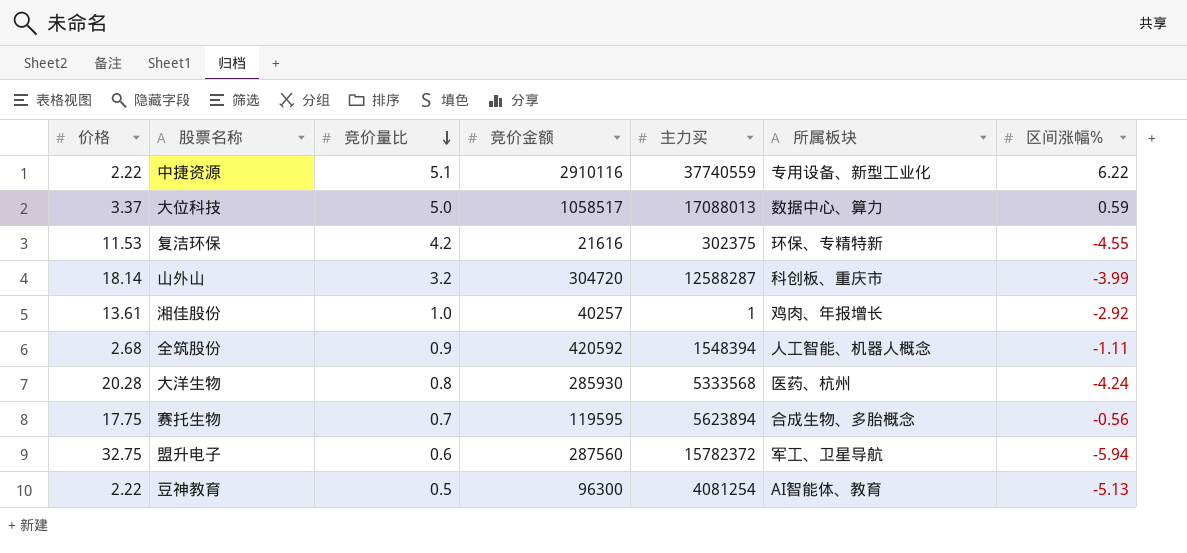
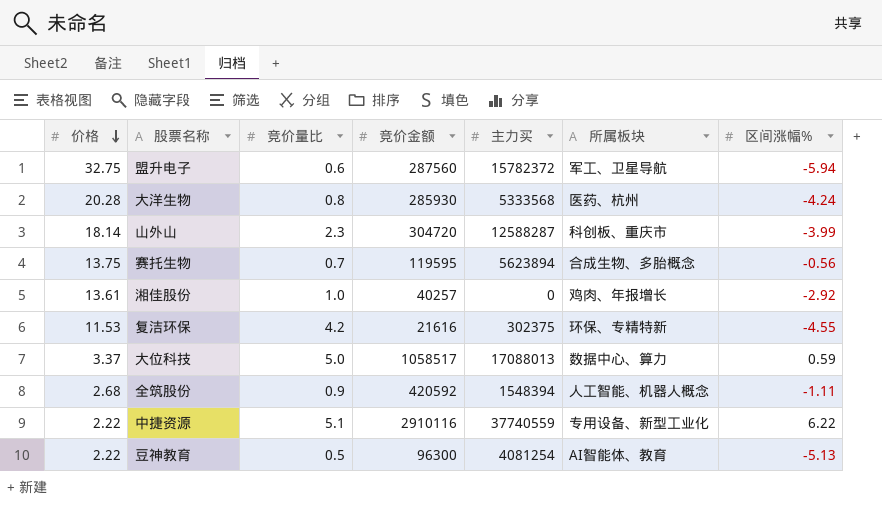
row order: 竞价量比 descending -> 价格 descending
山外山 | 竞价量比: 3.2 -> 2.3
赛托生物 | 价格: 17.75 -> 13.75
湘佳股份 | 主力买: 1 -> 0

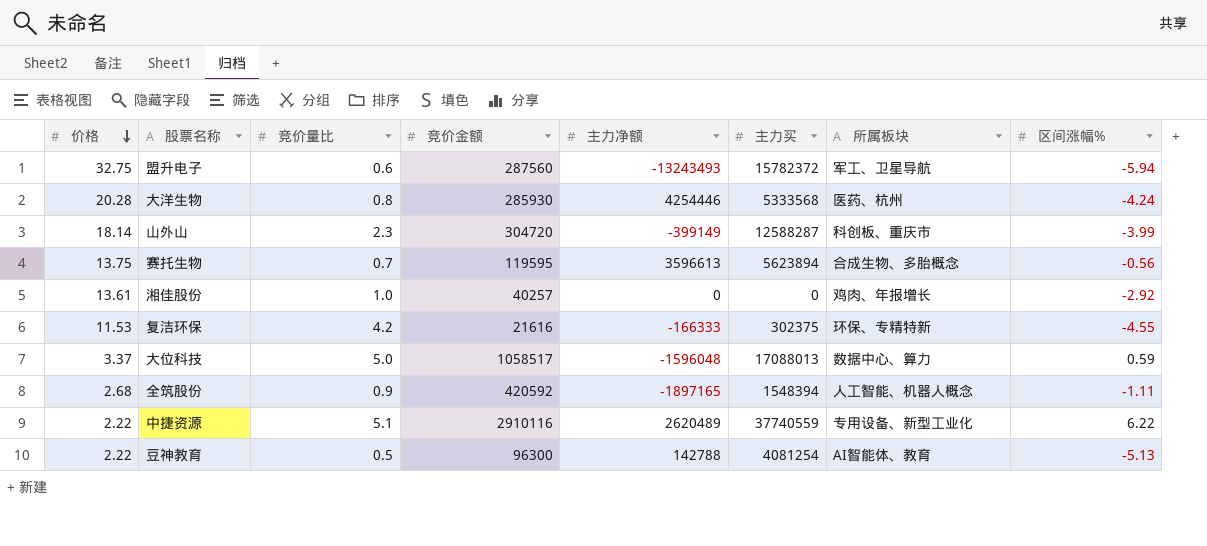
column 主力净额 | position: none -> 5

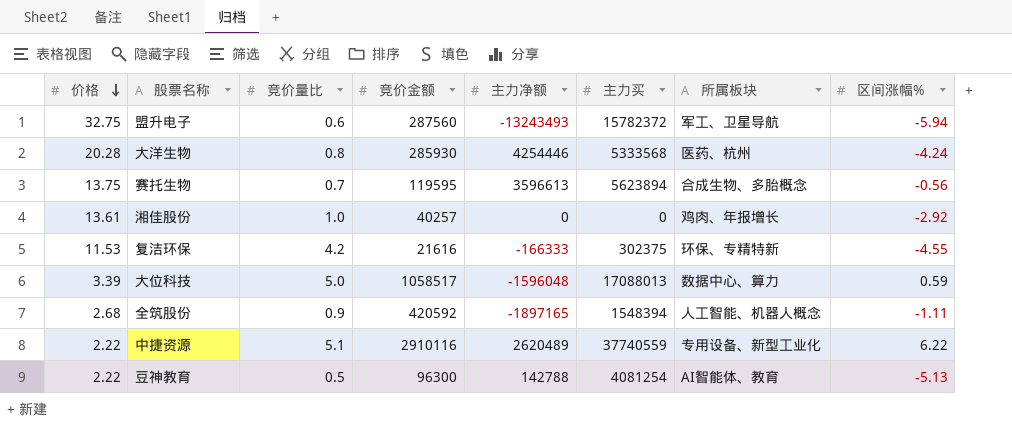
row 山外山: 18.14 | 2.3 | 304720 | -399149 | 12588287 | 科创板、重庆市 | -3.99 -> none
大位科技 | 价格: 3.37 -> 3.39

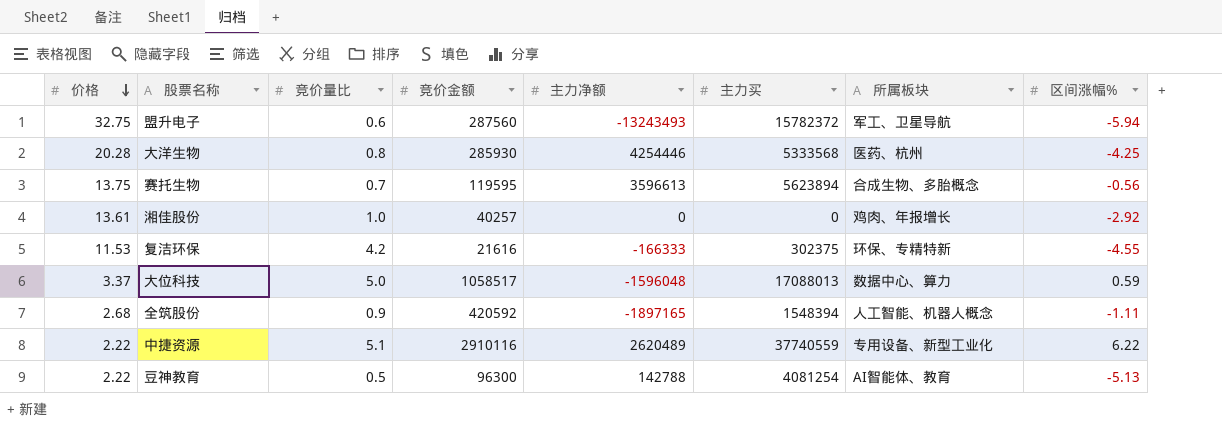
大洋生物 | 区间涨幅%: -4.24 -> -4.25
大位科技 | 价格: 3.39 -> 3.37

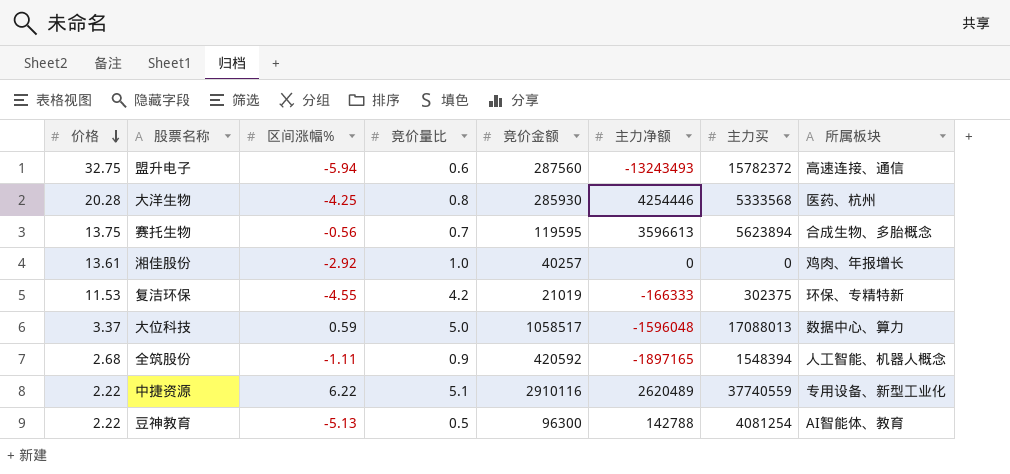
column 区间涨幅% | position: 8 -> 3
盟升电子 | 所属板块: 军工、卫星导航 -> 高速连接、通信
复洁环保 | 竞价金额: 21616 -> 21019

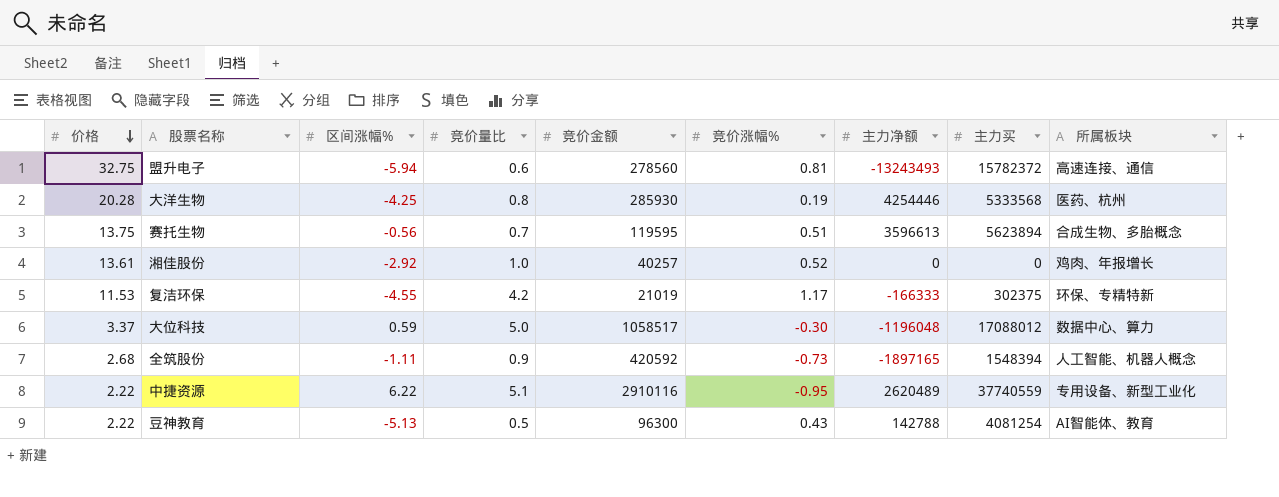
column 竞价涨幅% | position: none -> 6
盟升电子 | 竞价金额: 287560 -> 278560
大位科技 | 主力净额: -1596048 -> -1196048
大位科技 | 主力买: 17088013 -> 17088012

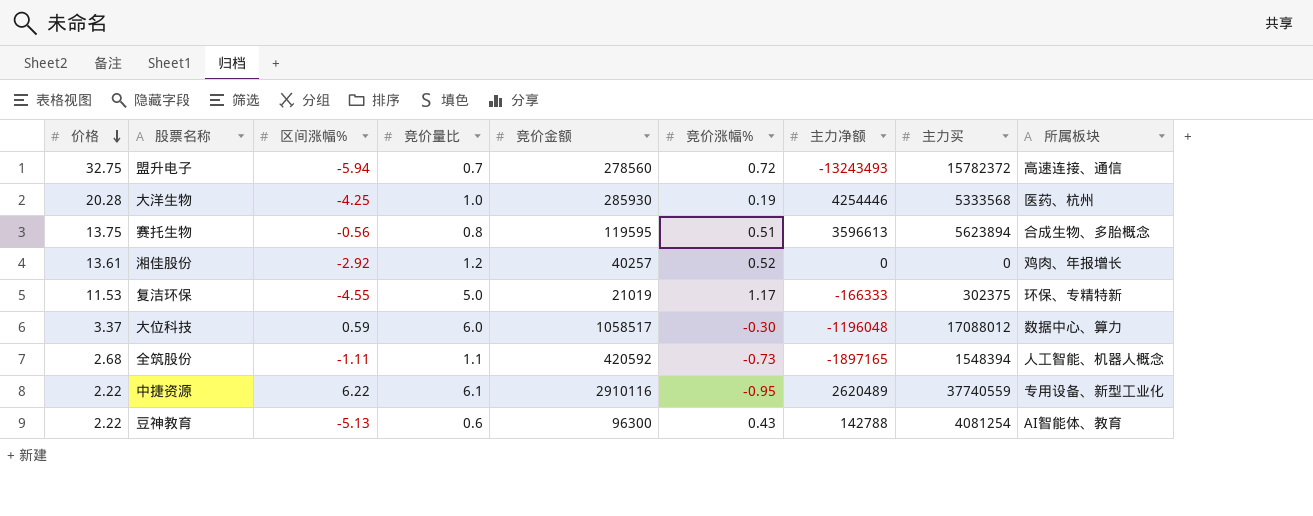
盟升电子 | 竞价量比: 0.6 -> 0.7
盟升电子 | 竞价涨幅%: 0.81 -> 0.72
大洋生物 | 竞价量比: 0.8 -> 1.0
赛托生物 | 竞价量比: 0.7 -> 0.8
湘佳股份 | 竞价量比: 1.0 -> 1.2
复洁环保 | 竞价量比: 4.2 -> 5.0
大位科技 | 竞价量比: 5.0 -> 6.0
全筑股份 | 竞价量比: 0.9 -> 1.1
中捷资源 | 竞价量比: 5.1 -> 6.1
豆神教育 | 竞价量比: 0.5 -> 0.6

